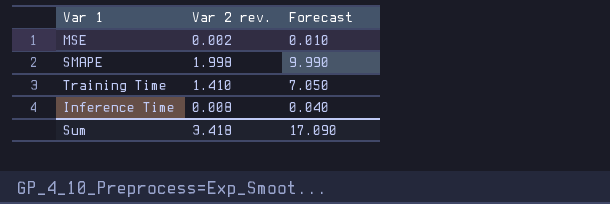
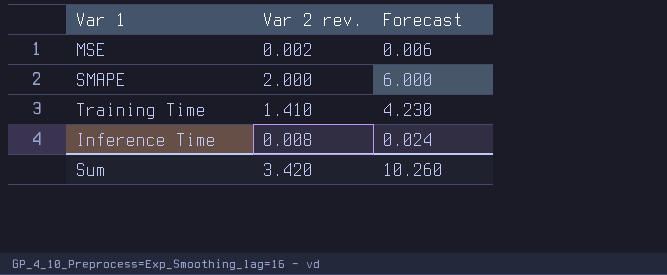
column Forecast | formula: [Var 2 rev.] * 5 -> [Var 2 rev.] * 3
SMAPE | Var 2 rev.: 1.998 -> 2.000
Sum | Var 2 rev.: 3.418 -> 3.420
Sum | Forecast: 17.090 -> 10.260

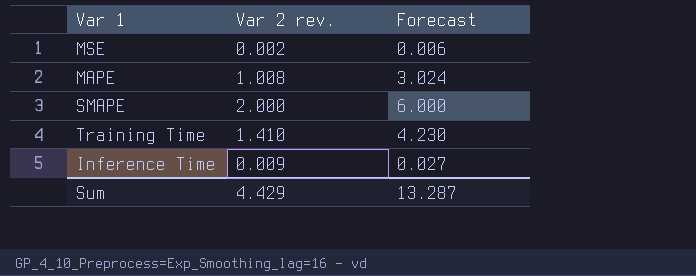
row MAPE: none -> 1.008 | 3.024
Inference Time | Var 2 rev.: 0.008 -> 0.009
Inference Time | Forecast: 0.024 -> 0.027
Sum | Var 2 rev.: 3.420 -> 4.429
Sum | Forecast: 10.260 -> 13.287

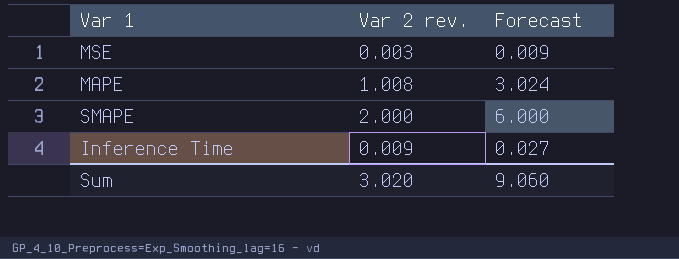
row Training Time: 1.410 | 4.230 -> none
MSE | Var 2 rev.: 0.002 -> 0.003
MSE | Forecast: 0.006 -> 0.009
Sum | Var 2 rev.: 4.429 -> 3.020
Sum | Forecast: 13.287 -> 9.060

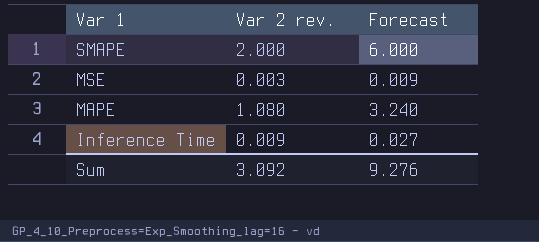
row order: none -> Var 1 descending
MAPE | Var 2 rev.: 1.008 -> 1.080
MAPE | Forecast: 3.024 -> 3.240
Sum | Var 2 rev.: 3.020 -> 3.092
Sum | Forecast: 9.060 -> 9.276

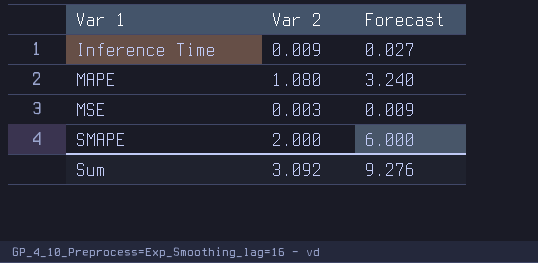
row order: Var 1 descending -> Var 1 ascending
column name: Var 2 rev. -> Var 2

